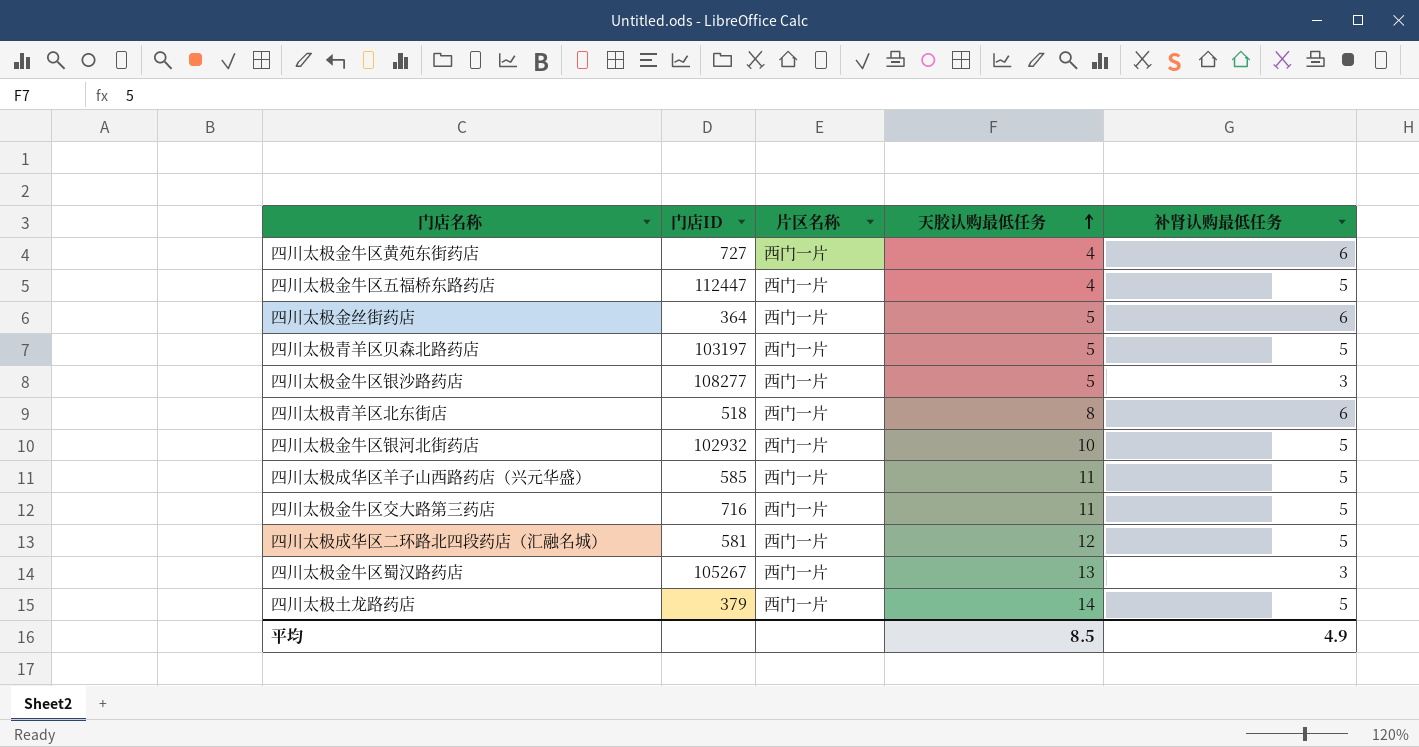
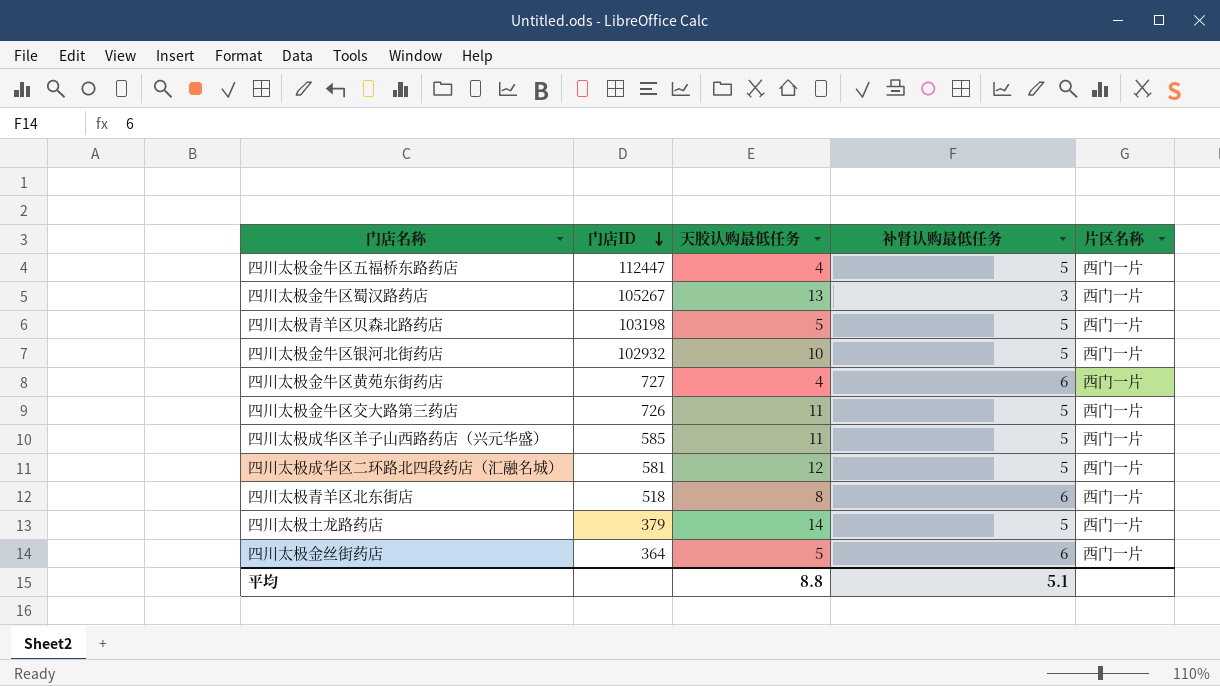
row order: 天胶认购最低任务 ascending -> 门店ID descending
column 片区名称 | position: 3 -> 5
row 四川太极金牛区银沙路药店: 108277 | 西门一片 | 5 | 3 -> none
四川太极青羊区贝森北路药店 | 门店ID: 103197 -> 103198
四川太极金牛区交大路第三药店 | 门店ID: 716 -> 726
平均 | 天胶认购最低任务: 8.5 -> 8.8
平均 | 补肾认购最低任务: 4.9 -> 5.1

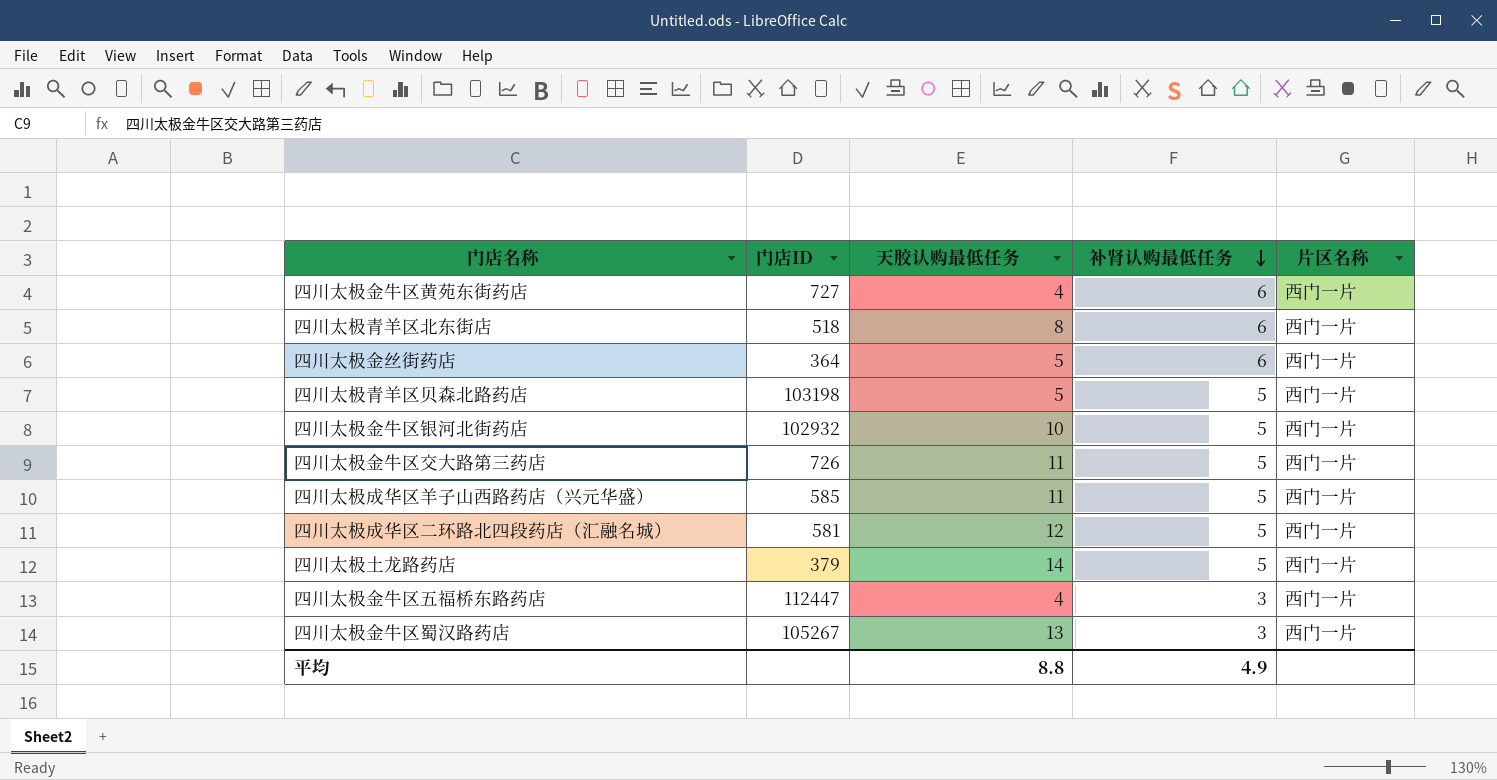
row order: 门店ID descending -> 补肾认购最低任务 descending
四川太极金牛区五福桥东路药店 | 补肾认购最低任务: 5 -> 3
平均 | 补肾认购最低任务: 5.1 -> 4.9

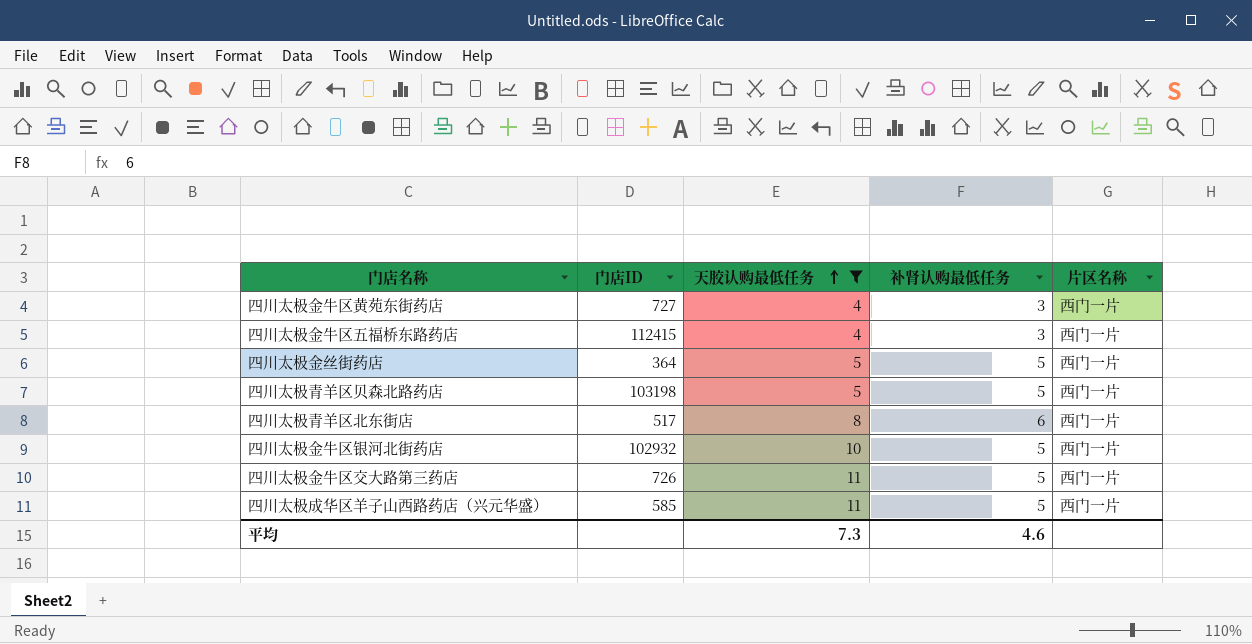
filter: none -> 天胶认购最低任务 <= 11
row order: 补肾认购最低任务 descending -> 天胶认购最低任务 ascending
四川太极金牛区黄苑东街药店 | 补肾认购最低任务: 6 -> 3
四川太极金牛区五福桥东路药店 | 门店ID: 112447 -> 112415
四川太极金丝街药店 | 补肾认购最低任务: 6 -> 5
四川太极青羊区北东街店 | 门店ID: 518 -> 517
平均 | 天胶认购最低任务: 8.8 -> 7.3
平均 | 补肾认购最低任务: 4.9 -> 4.6

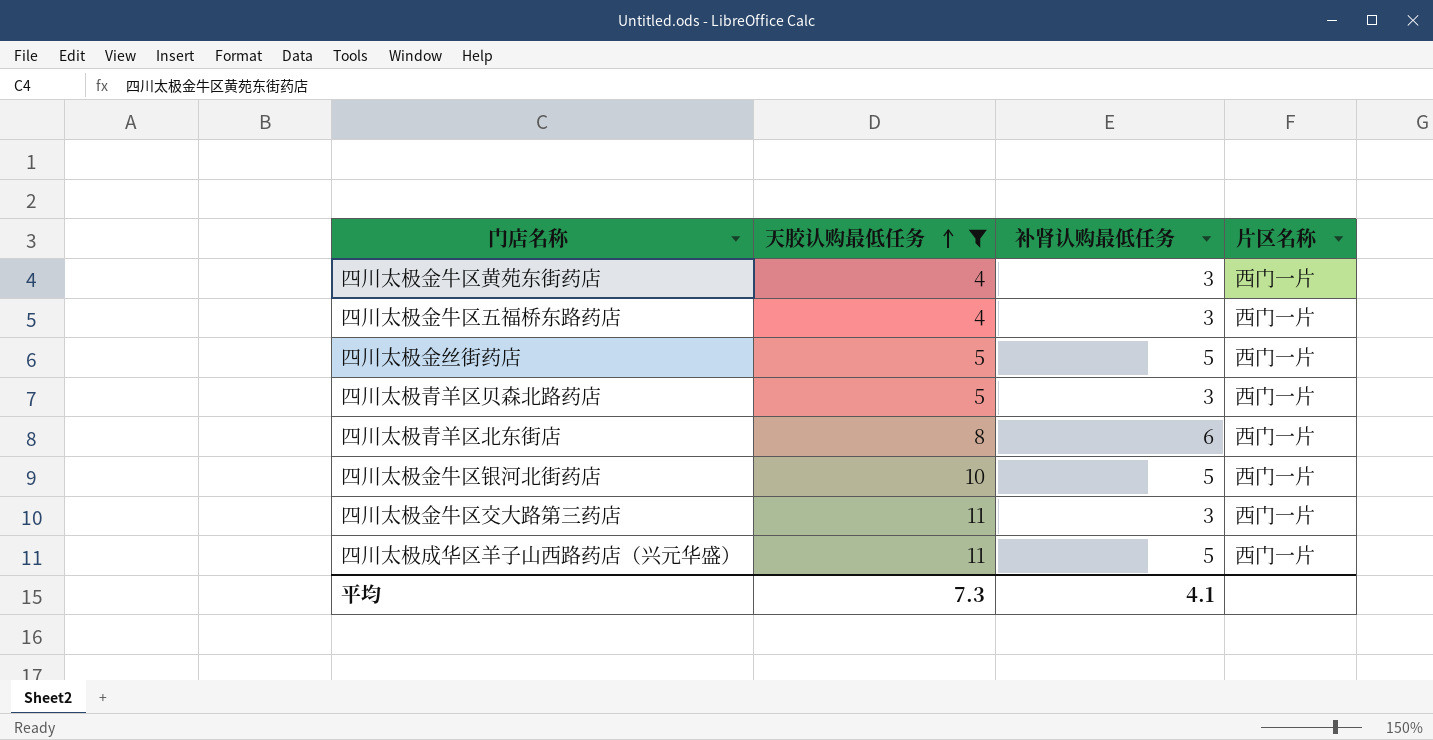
column 门店ID | position: 2 -> none
四川太极青羊区贝森北路药店 | 补肾认购最低任务: 5 -> 3
四川太极金牛区交大路第三药店 | 补肾认购最低任务: 5 -> 3
平均 | 补肾认购最低任务: 4.6 -> 4.1

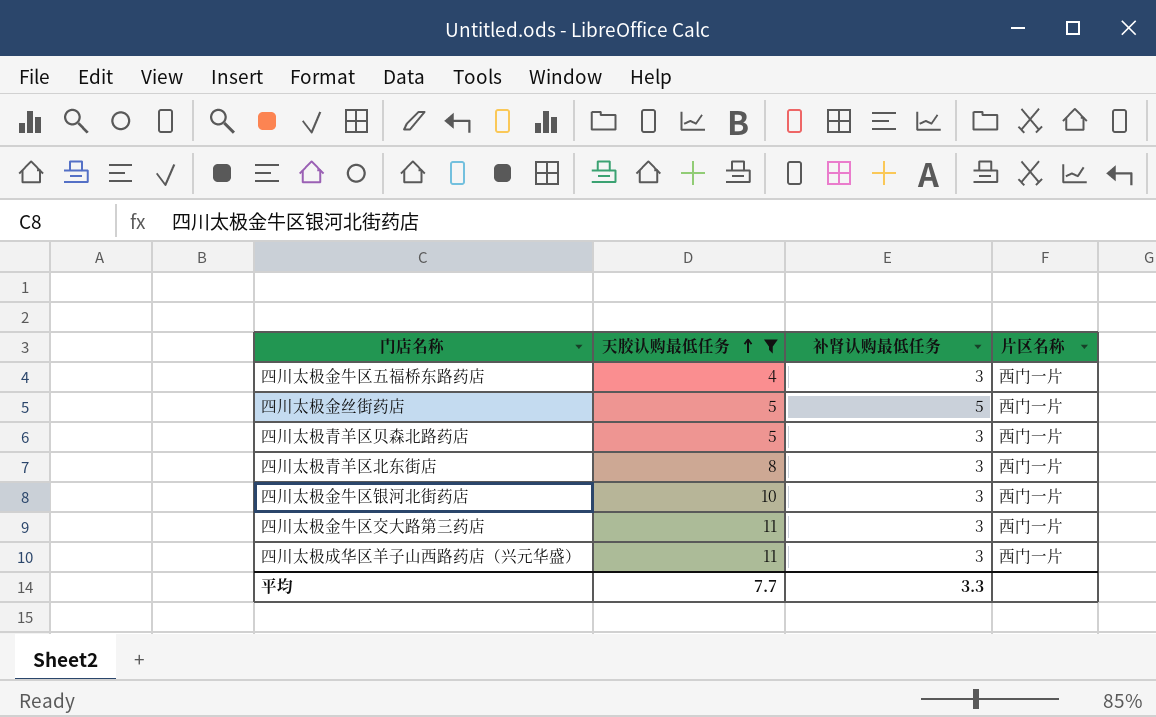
row 四川太极金牛区黄苑东街药店: 4 | 3 | 西门一片 -> none
四川太极青羊区北东街店 | 补肾认购最低任务: 6 -> 3
四川太极金牛区银河北街药店 | 补肾认购最低任务: 5 -> 3
四川太极成华区羊子山西路药店（兴元华盛） | 补肾认购最低任务: 5 -> 3
平均 | 天胶认购最低任务: 7.3 -> 7.7
平均 | 补肾认购最低任务: 4.1 -> 3.3

